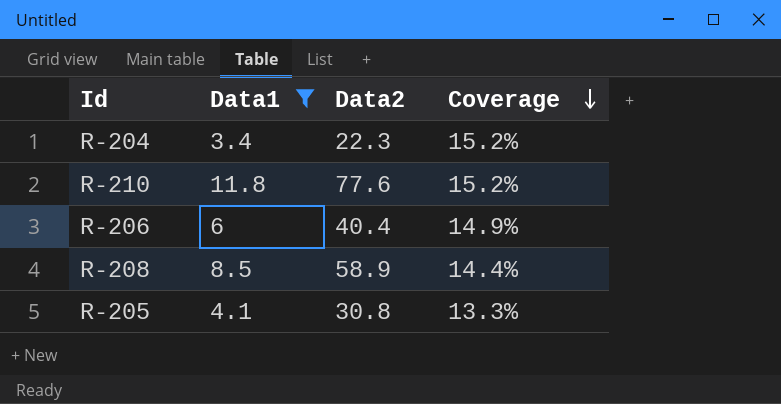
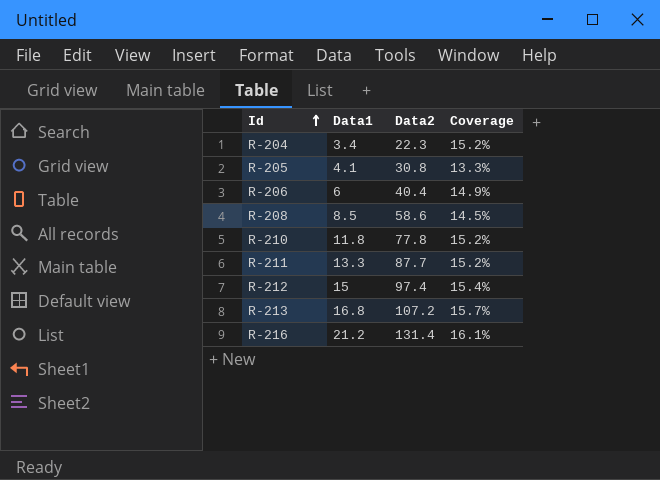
filter: Data1 <= 11.8 -> none
row order: Coverage descending -> Id ascending
R-208 | Data2: 58.9 -> 58.6
R-208 | Coverage: 14.4% -> 14.5%
R-210 | Data2: 77.6 -> 77.8

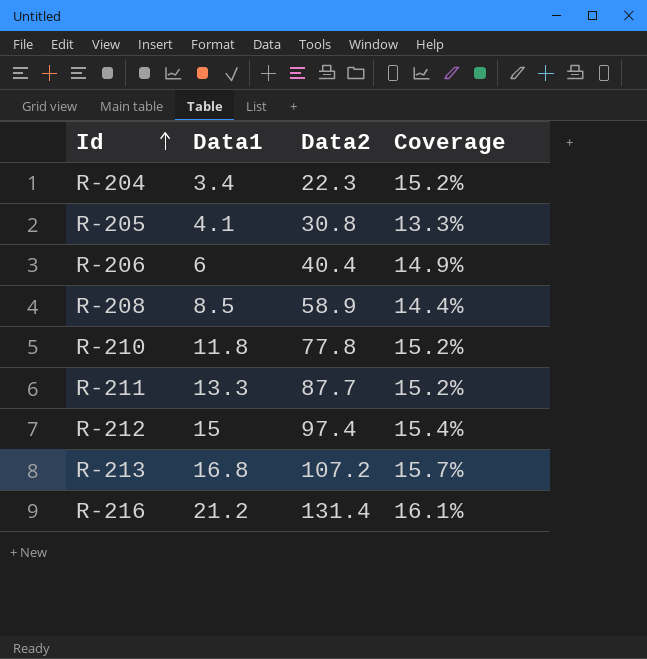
R-208 | Data2: 58.6 -> 58.9
R-208 | Coverage: 14.5% -> 14.4%

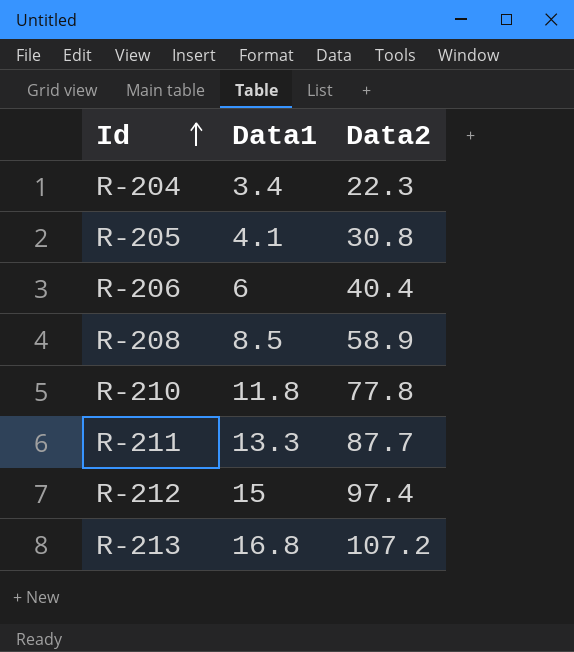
column Coverage | formula: [Data1] / [Data2] -> none
row R-216: 21.2 | 131.4 | 16.1% -> none

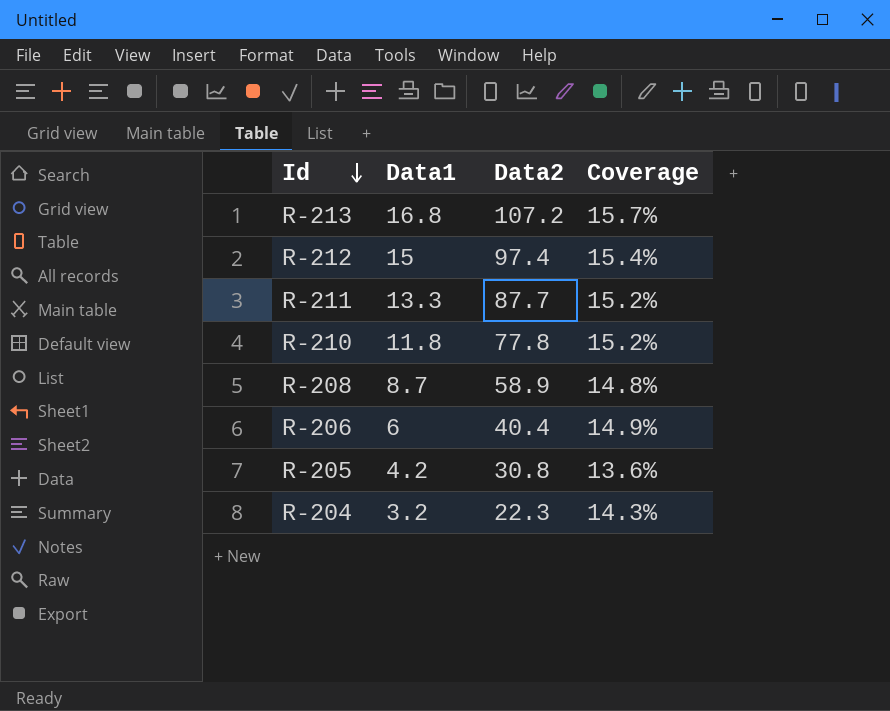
row order: Id ascending -> Id descending
column Coverage | formula: none -> [Data1] / [Data2]
R-208 | Data1: 8.5 -> 8.7
R-205 | Data1: 4.1 -> 4.2
R-204 | Data1: 3.4 -> 3.2

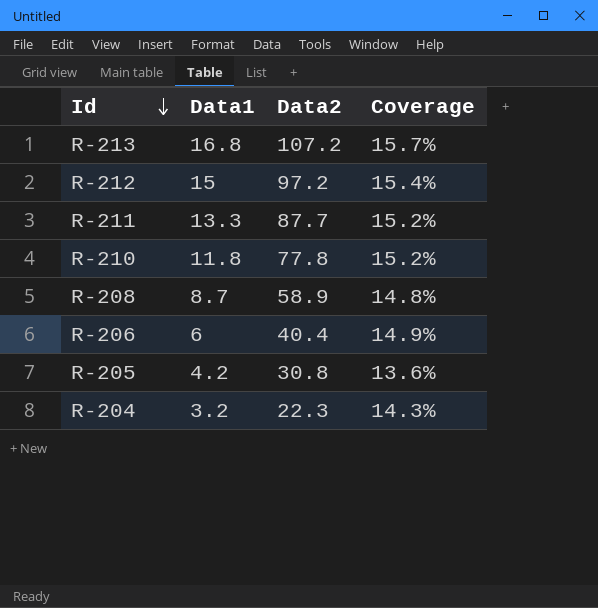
R-212 | Data2: 97.4 -> 97.2

